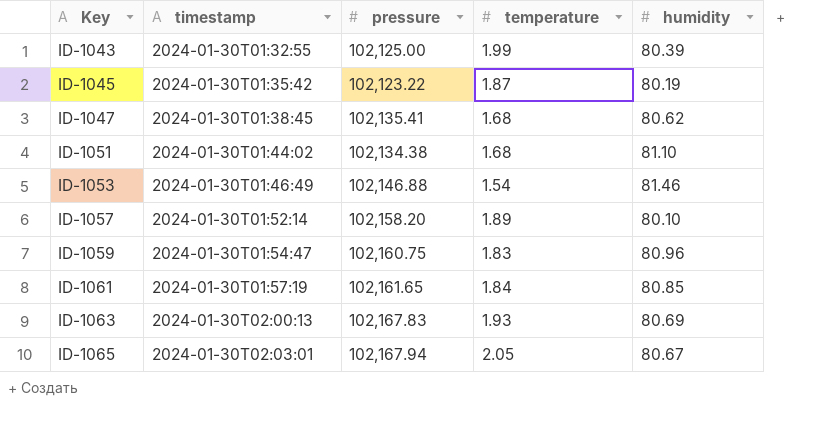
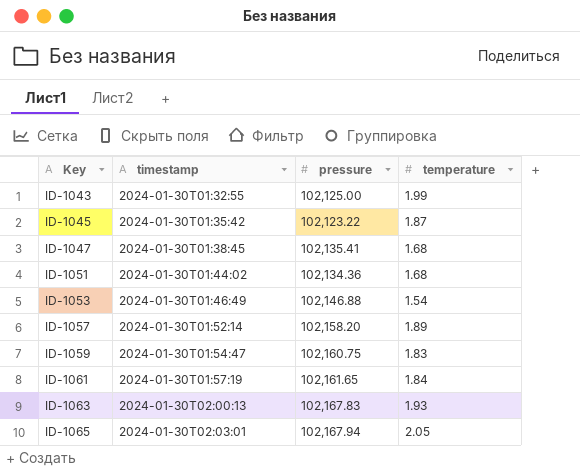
column humidity | position: 5 -> none
ID-1051 | pressure: 102,134.38 -> 102,134.36

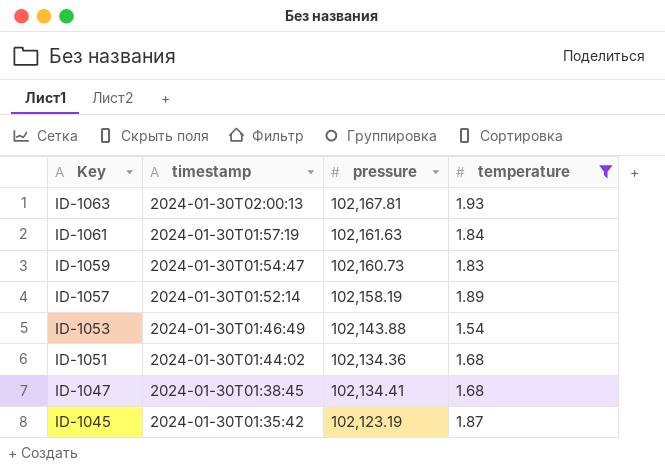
filter: none -> temperature <= 1.93
row order: Key ascending -> Key descending
ID-1063 | pressure: 102,167.83 -> 102,167.81
ID-1061 | pressure: 102,161.65 -> 102,161.63
ID-1059 | pressure: 102,160.75 -> 102,160.73
ID-1057 | pressure: 102,158.20 -> 102,158.19
ID-1053 | pressure: 102,146.88 -> 102,143.88
ID-1047 | pressure: 102,135.41 -> 102,134.41
ID-1045 | pressure: 102,123.22 -> 102,123.19

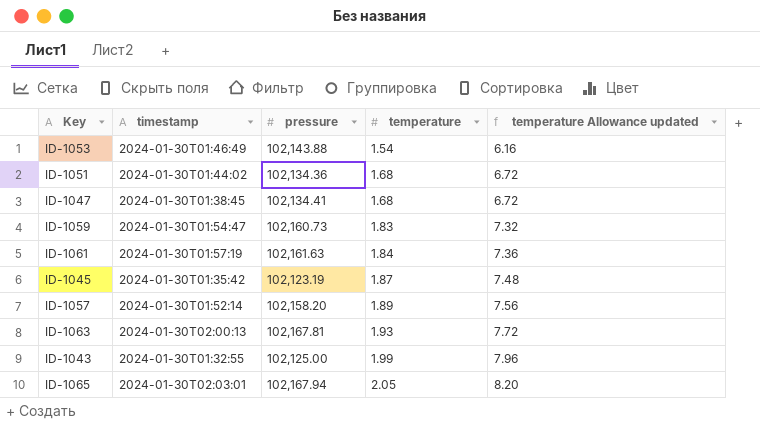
filter: temperature <= 1.93 -> none
row order: Key descending -> temperature ascending
column temperature Allowance updated | formula: none -> [temperature] * 4
ID-1057 | pressure: 102,158.19 -> 102,158.20

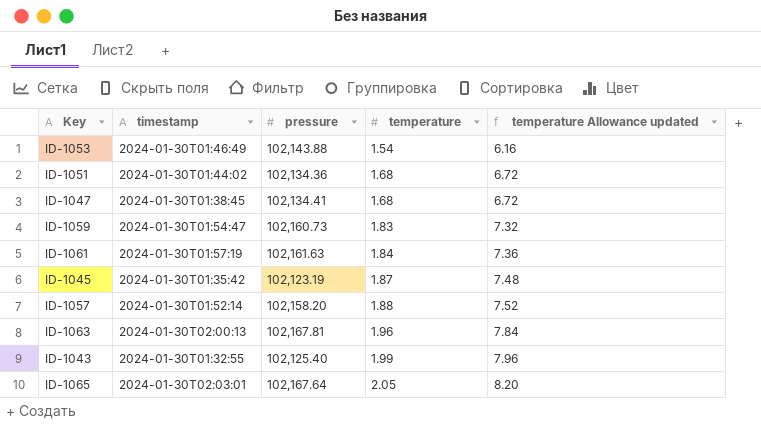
ID-1057 | temperature: 1.89 -> 1.88
ID-1057 | temperature Allowance updated: 7.56 -> 7.52
ID-1063 | temperature: 1.93 -> 1.96
ID-1063 | temperature Allowance updated: 7.72 -> 7.84
ID-1043 | pressure: 102,125.00 -> 102,125.40
ID-1065 | pressure: 102,167.94 -> 102,167.64

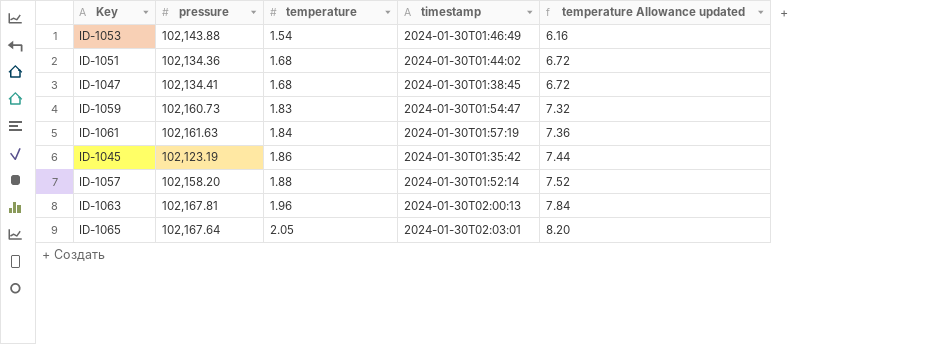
column timestamp | position: 2 -> 4
row ID-1043: 2024-01-30T01:32:55 | 102,125.40 | 1.99 | 7.96 -> none
ID-1045 | temperature: 1.87 -> 1.86
ID-1045 | temperature Allowance updated: 7.48 -> 7.44

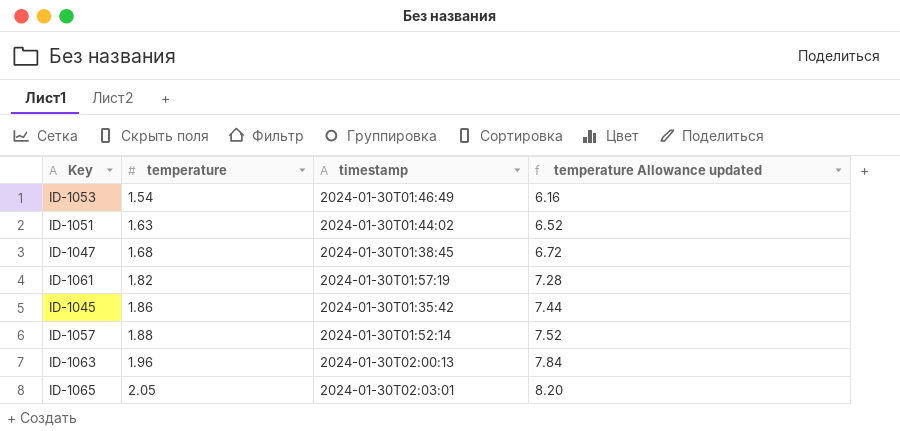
column pressure | position: 2 -> none
row ID-1059: 102,160.73 | 1.83 | 2024-01-30T01:54:47 | 7.32 -> none
ID-1051 | temperature: 1.68 -> 1.63
ID-1051 | temperature Allowance updated: 6.72 -> 6.52
ID-1061 | temperature: 1.84 -> 1.82
ID-1061 | temperature Allowance updated: 7.36 -> 7.28

